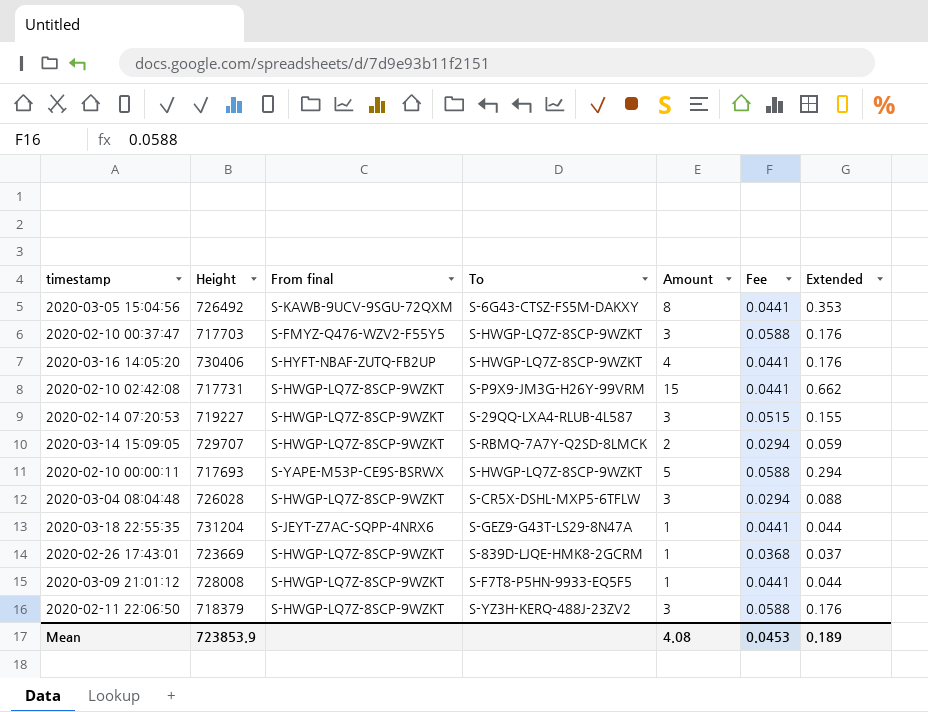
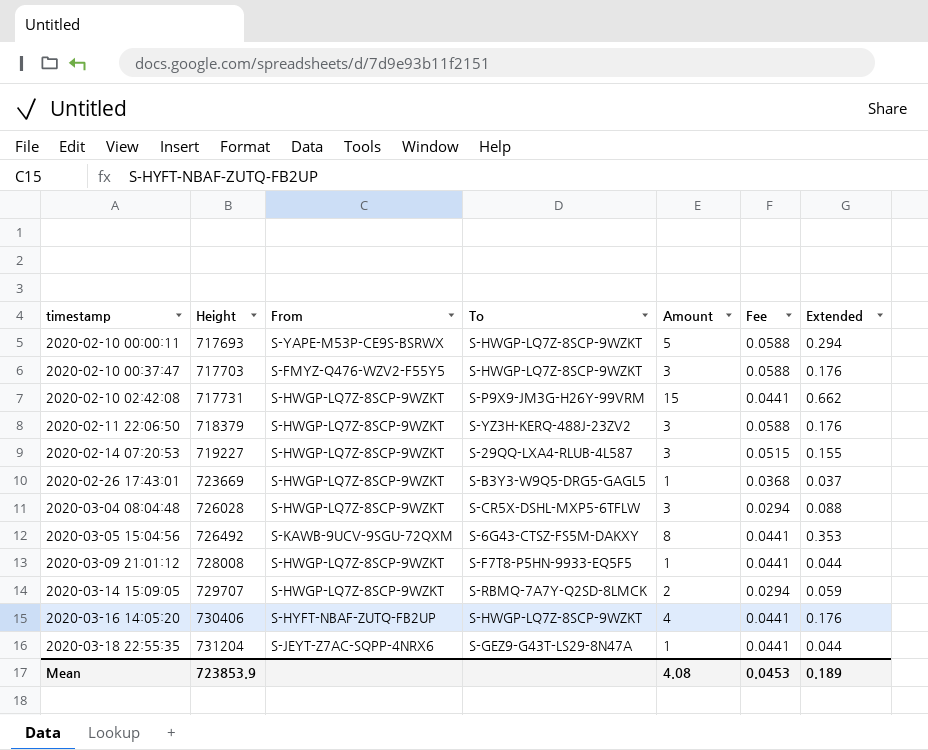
row order: none -> timestamp ascending
column name: From final -> From
2020-02-26 17:43:01 | To: S-839D-LJQE-HMK8-2GCRM -> S-B3Y3-W9Q5-DRG5-GAGL5

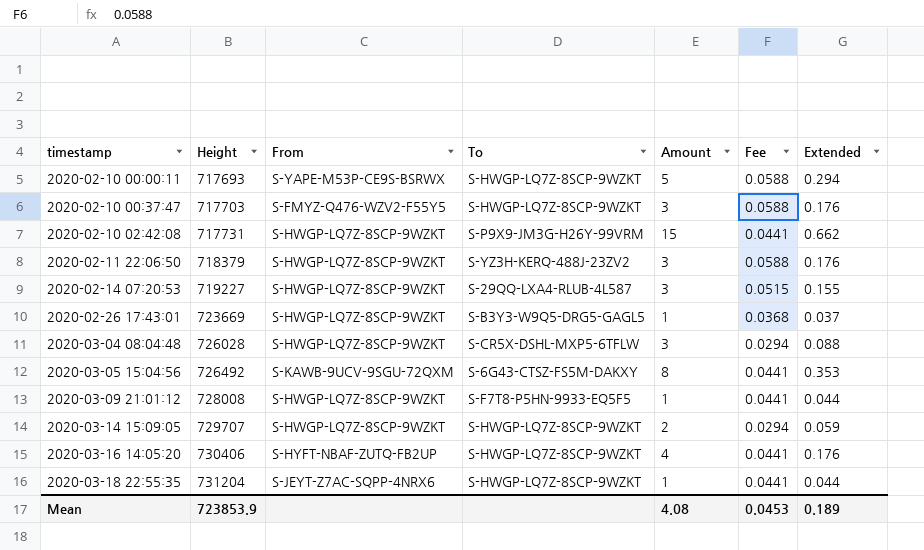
2020-03-14 15:09:05 | To: S-RBMQ-7A7Y-Q2SD-8LMCK -> S-HWGP-LQ7Z-8SCP-9WZKT
2020-03-18 22:55:35 | To: S-GEZ9-G43T-LS29-8N47A -> S-HWGP-LQ7Z-8SCP-9WZKT

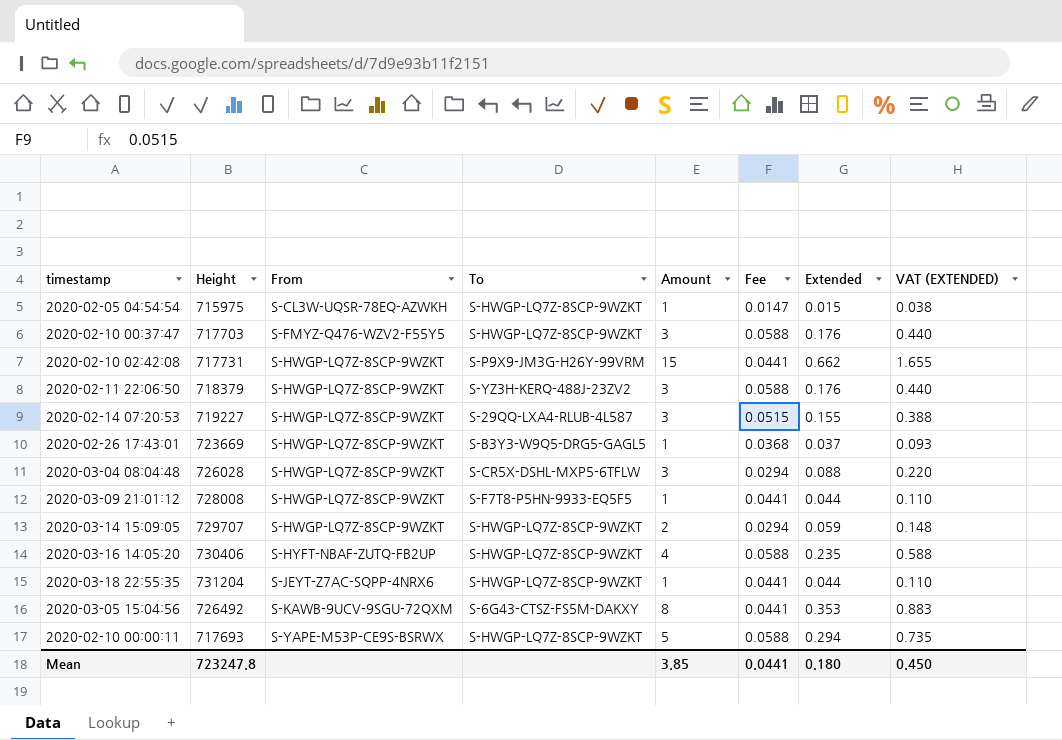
row order: timestamp ascending -> From ascending
column VAT (EXTENDED) | formula: none -> [Extended] * 2.5
row 2020-02-05 04:54:54: none -> 715975 | S-CL3W-UQSR-78EQ-AZWKH | S-HWGP-LQ7Z-8SCP-9WZKT | 1 | 0.0147 | 0.015 | 0.038
2020-03-16 14:05:20 | Fee: 0.0441 -> 0.0588
2020-03-16 14:05:20 | Extended: 0.176 -> 0.235
Mean | Height: 723853.9 -> 723247.8
Mean | Amount: 4.08 -> 3.85
Mean | Fee: 0.0453 -> 0.0441
Mean | Extended: 0.189 -> 0.180

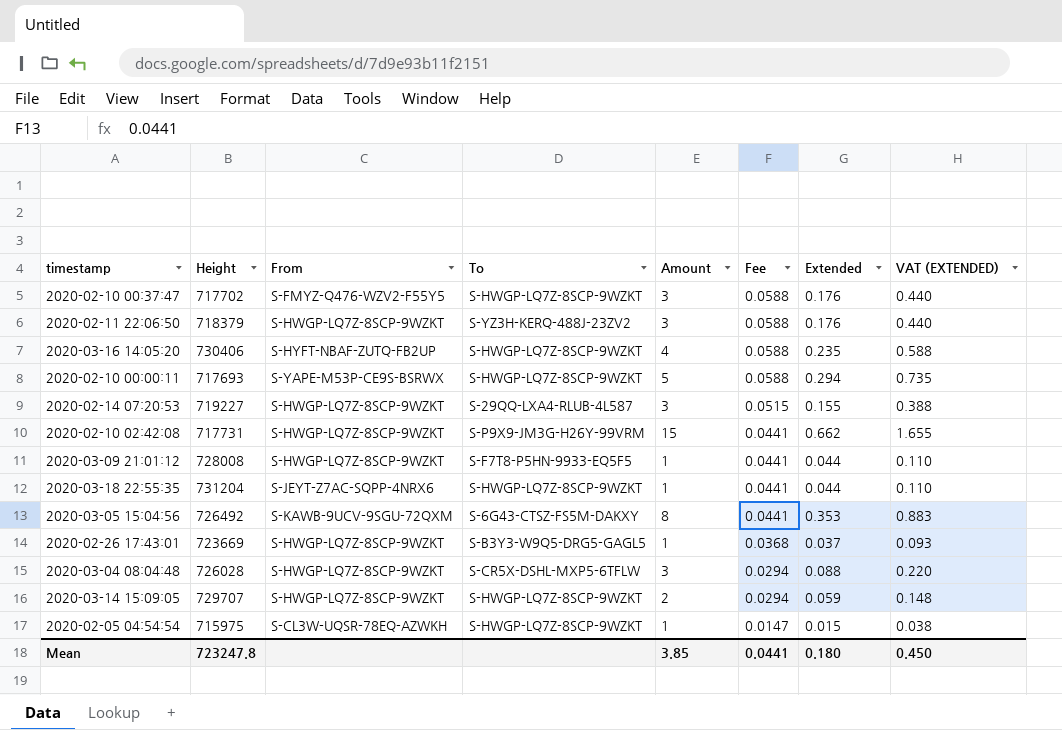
row order: From ascending -> Fee descending
2020-02-10 00:37:47 | Height: 717703 -> 717702

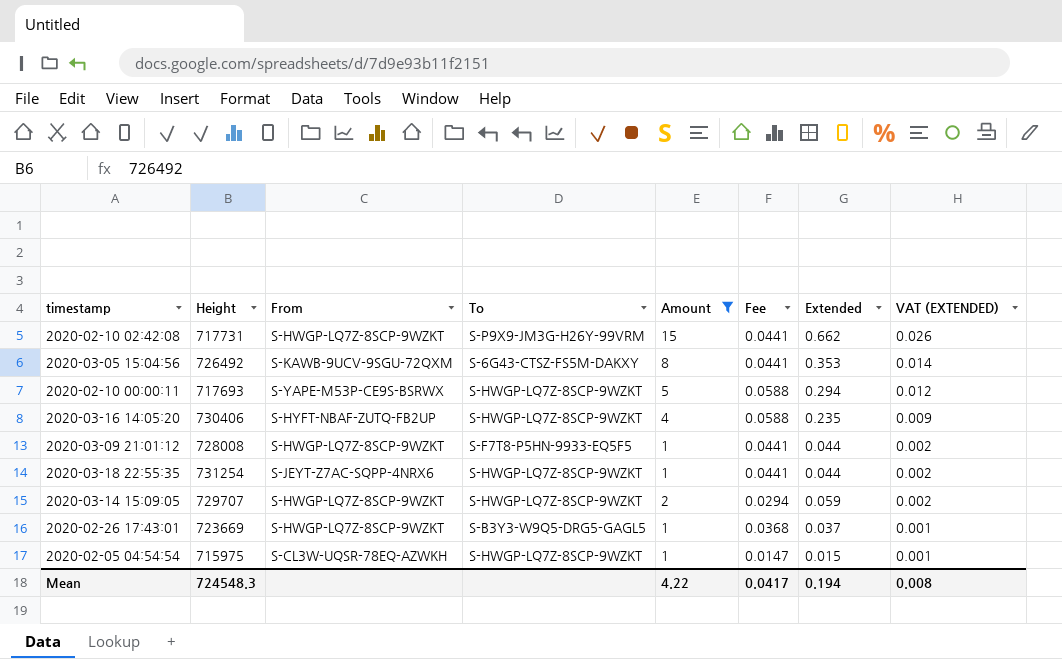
filter: none -> Amount != 3
row order: Fee descending -> VAT (EXTENDED) descending
column VAT (EXTENDED) | formula: [Extended] * 2.5 -> [Extended] * 0.04
2020-03-18 22:55:35 | Height: 731204 -> 731254
Mean | Height: 723247.8 -> 724548.3
Mean | Amount: 3.85 -> 4.22
Mean | Fee: 0.0441 -> 0.0417
Mean | Extended: 0.180 -> 0.194
Mean | VAT (EXTENDED): 0.450 -> 0.008

